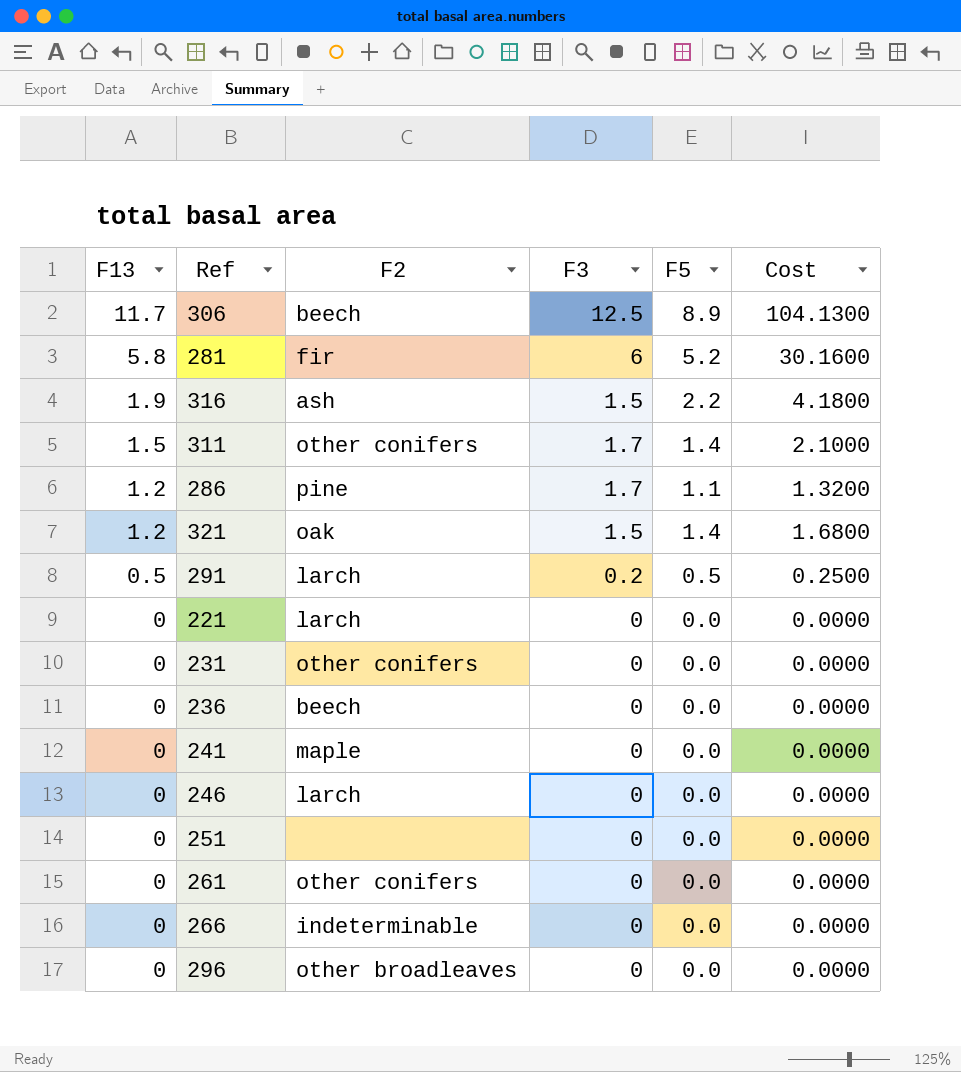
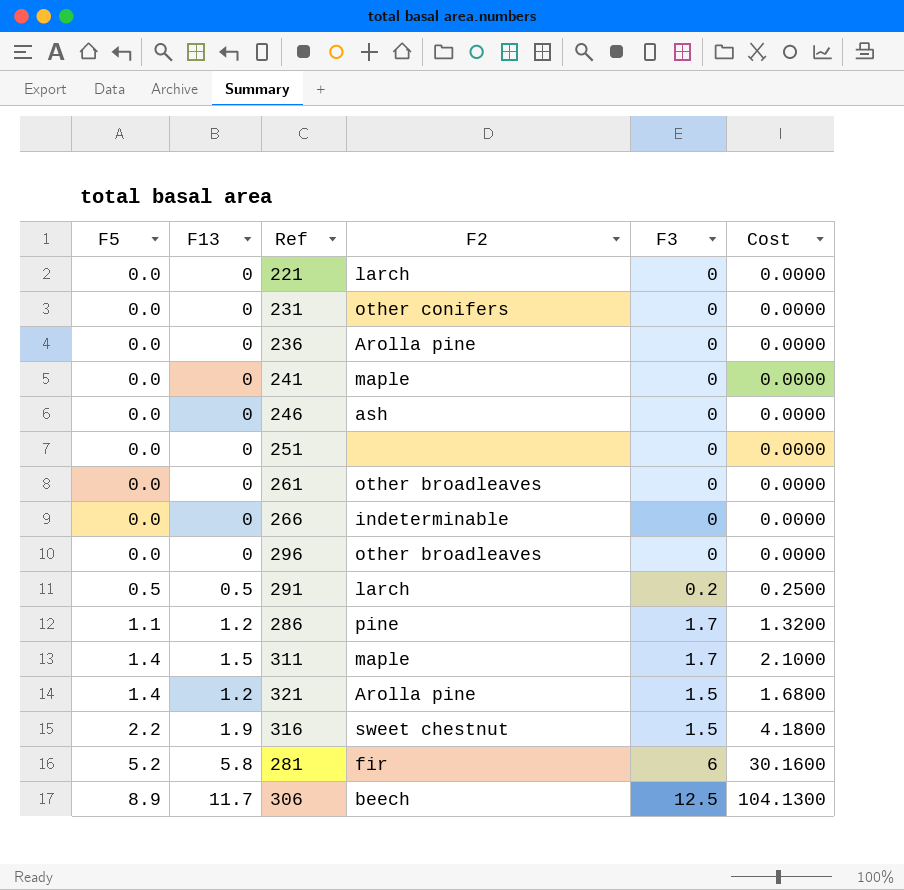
row order: F13 descending -> F5 ascending
column F5 | position: 5 -> 1
236 | F2: beech -> Arolla pine
246 | F2: larch -> ash
261 | F2: other conifers -> other broadleaves
311 | F2: other conifers -> maple
321 | F2: oak -> Arolla pine
316 | F2: ash -> sweet chestnut

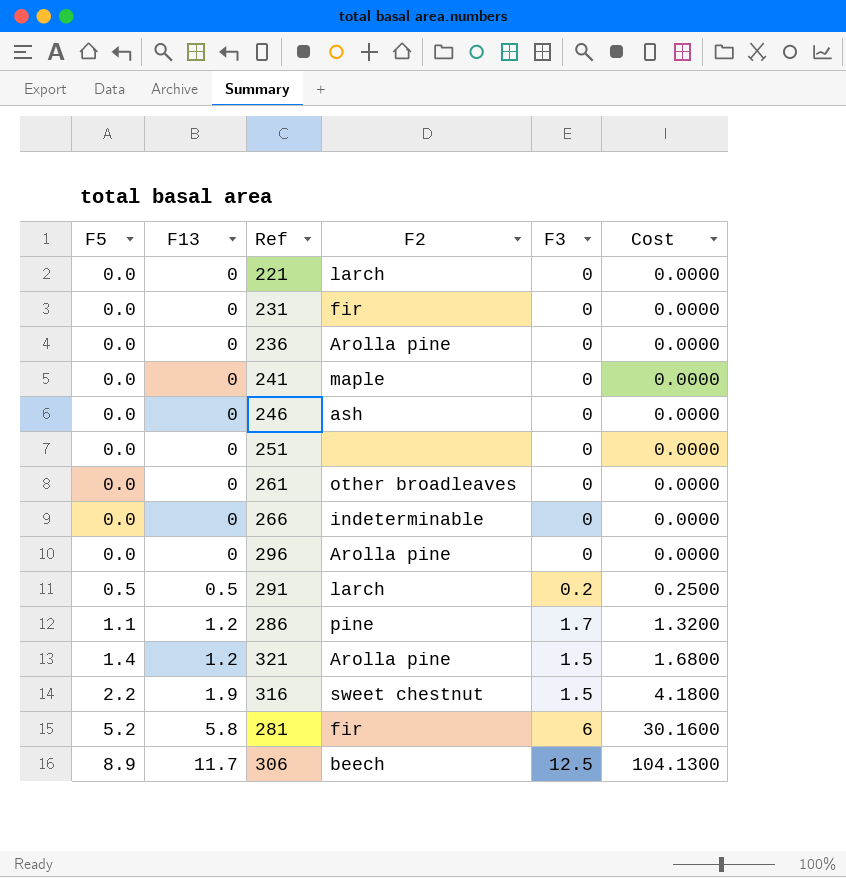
row 311: 1.4 | 1.5 | maple | 1.7 | 2.1000 -> none
231 | F2: other conifers -> fir
296 | F2: other broadleaves -> Arolla pine

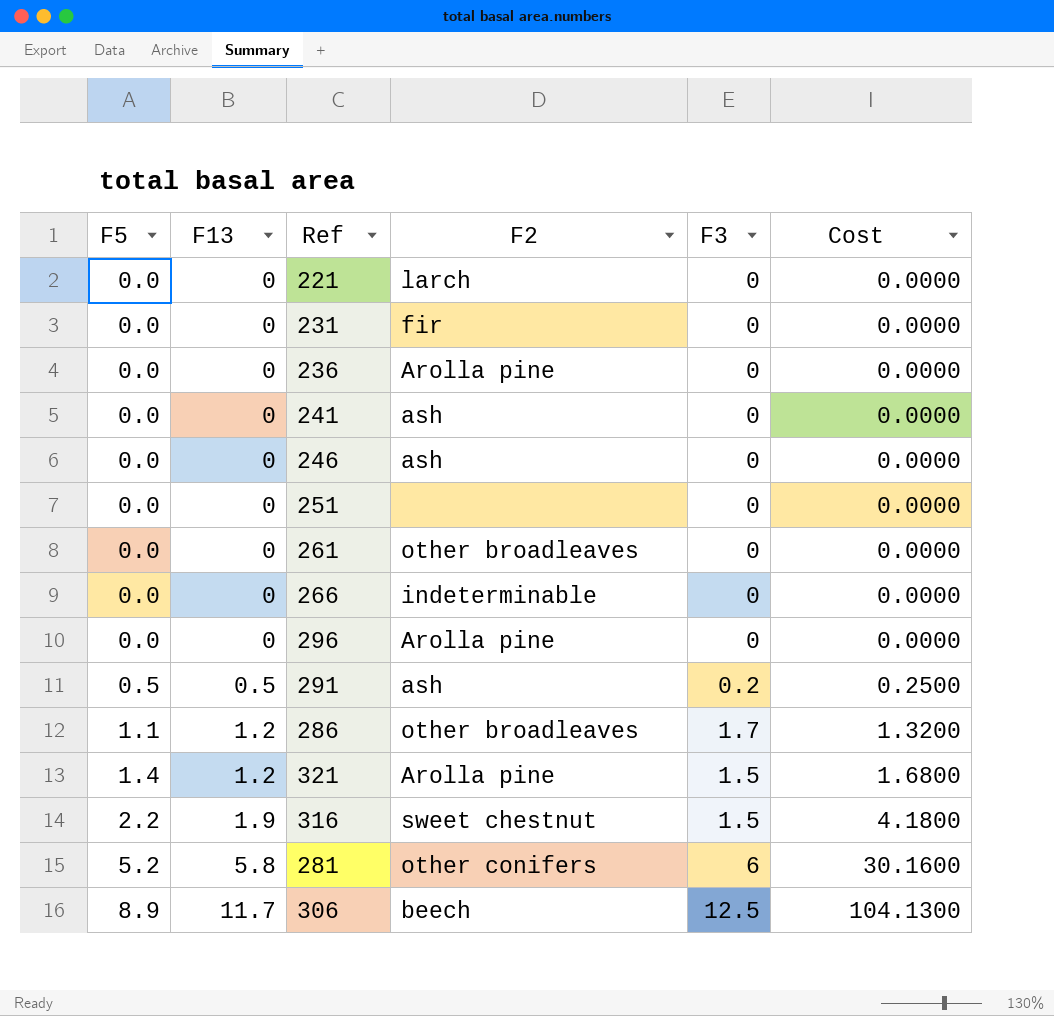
241 | F2: maple -> ash
291 | F2: larch -> ash
286 | F2: pine -> other broadleaves
281 | F2: fir -> other conifers

